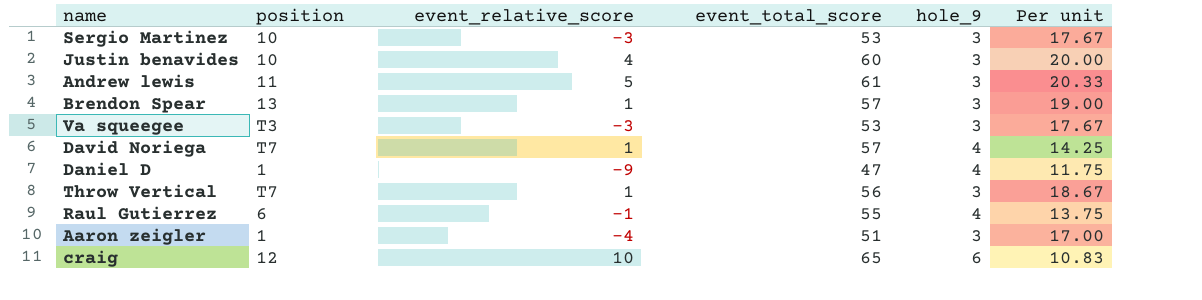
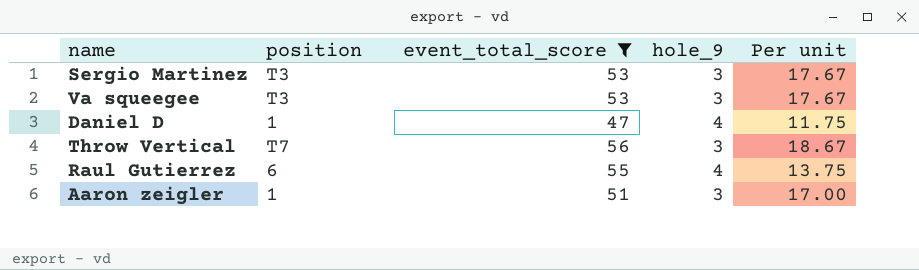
filter: none -> event_total_score <= 56
column event_relative_score | position: 3 -> none
Sergio Martinez | position: 10 -> T3

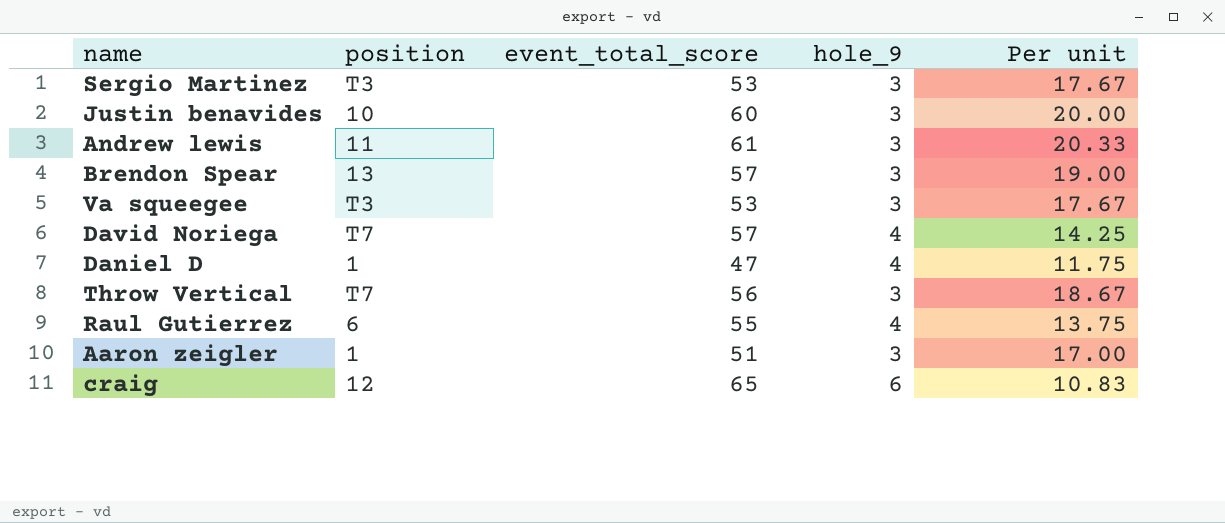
filter: event_total_score <= 56 -> none

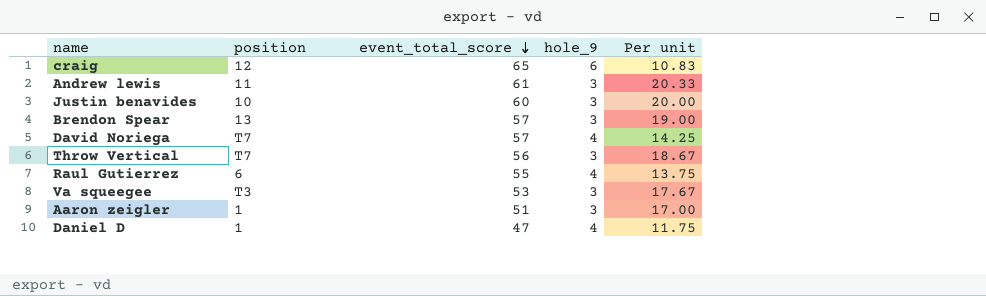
row order: none -> event_total_score descending
row Sergio Martinez: T3 | 53 | 3 | 17.67 -> none

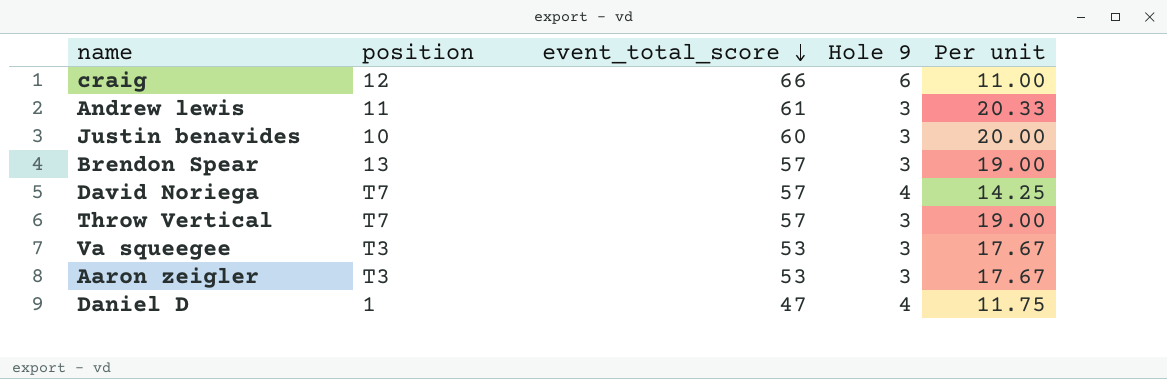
column name: hole_9 -> Hole 9
row Raul Gutierrez: 6 | 55 | 4 | 13.75 -> none
craig | event_total_score: 65 -> 66
craig | Per unit: 10.83 -> 11.00
Throw Vertical | event_total_score: 56 -> 57
Throw Vertical | Per unit: 18.67 -> 19.00
Aaron zeigler | position: 1 -> T3
Aaron zeigler | event_total_score: 51 -> 53
Aaron zeigler | Per unit: 17.00 -> 17.67

